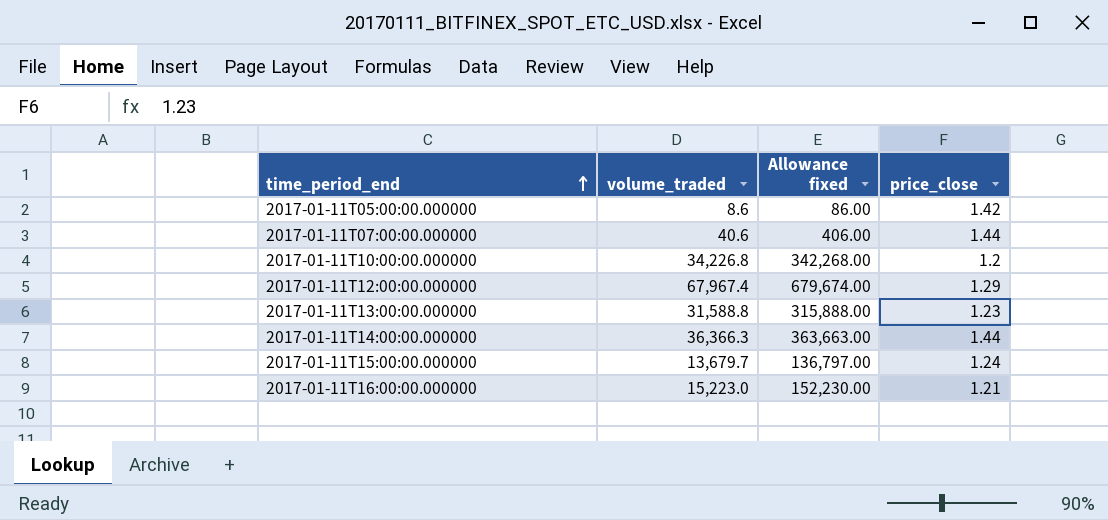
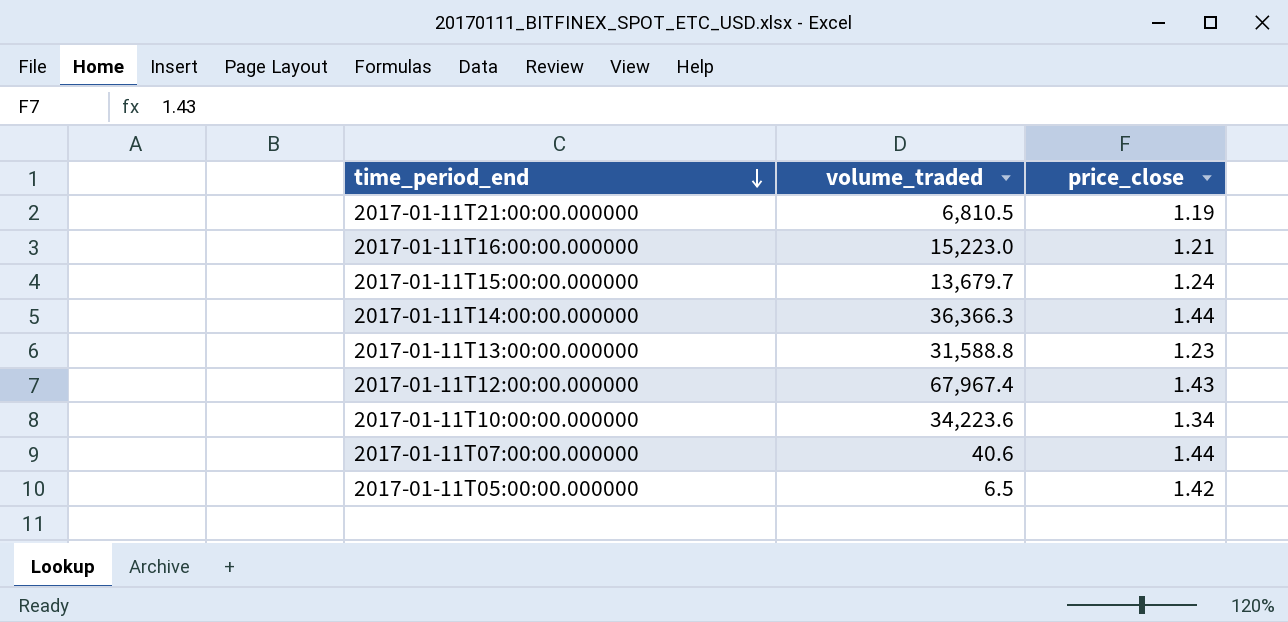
row order: time_period_end ascending -> time_period_end descending
column Allowance fixed | formula: [volume_traded] * 10 -> none
row 2017-01-11T21:00:00.000000: none -> 6,810.5 | 1.19
2017-01-11T12:00:00.000000 | price_close: 1.29 -> 1.43
2017-01-11T10:00:00.000000 | volume_traded: 34,226.8 -> 34,223.6
2017-01-11T10:00:00.000000 | price_close: 1.2 -> 1.34
2017-01-11T05:00:00.000000 | volume_traded: 8.6 -> 6.5

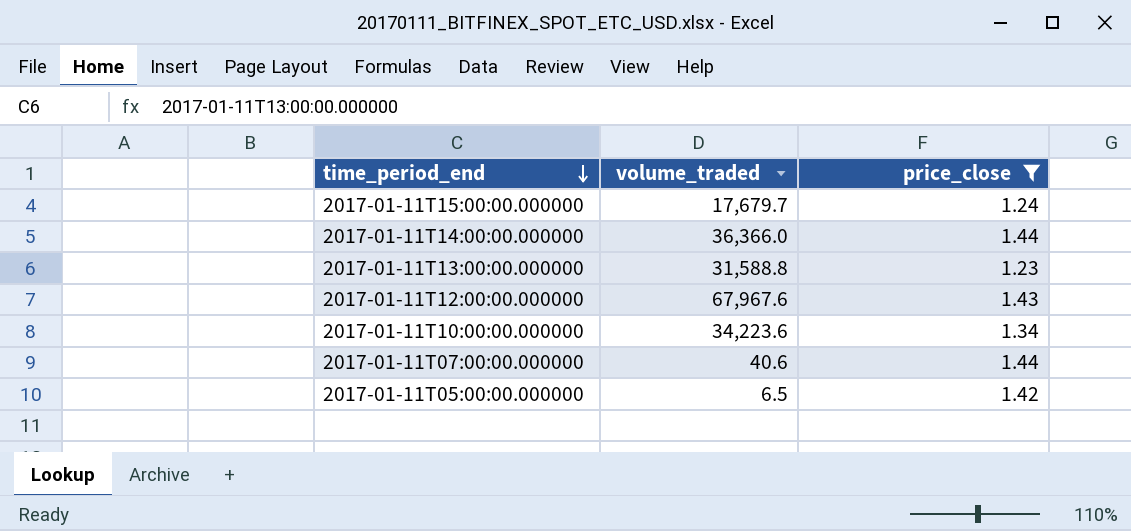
filter: none -> price_close >= 1.23
2017-01-11T15:00:00.000000 | volume_traded: 13,679.7 -> 17,679.7
2017-01-11T14:00:00.000000 | volume_traded: 36,366.3 -> 36,366.0
2017-01-11T12:00:00.000000 | volume_traded: 67,967.4 -> 67,967.6

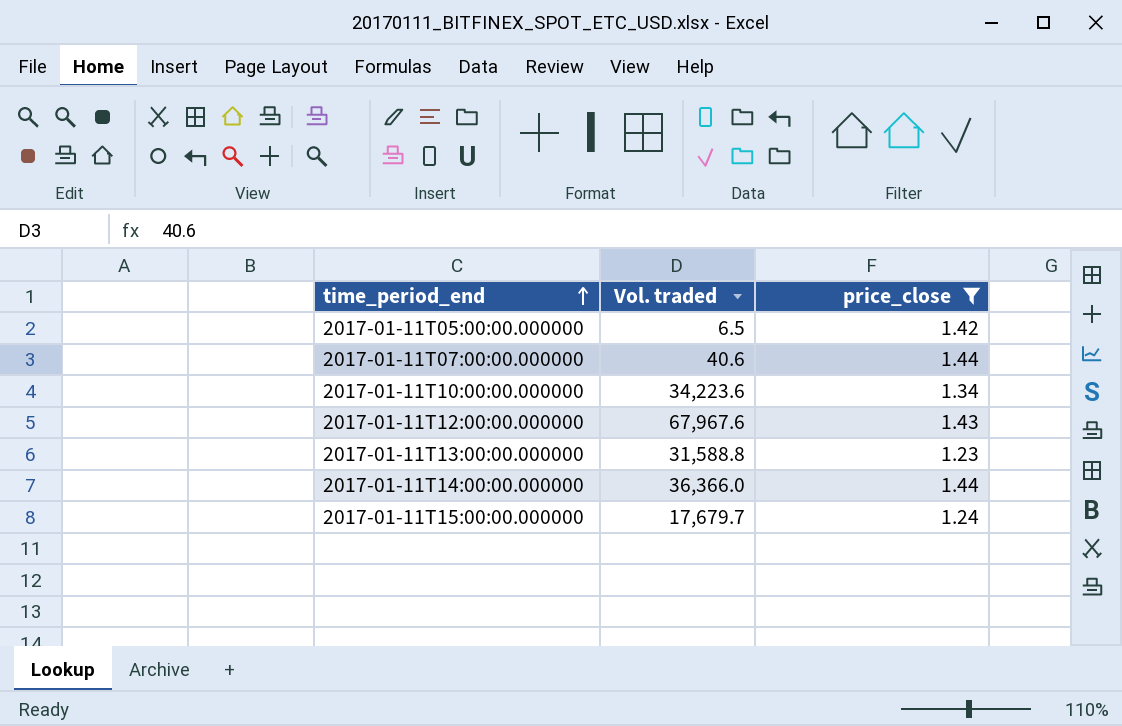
row order: time_period_end descending -> time_period_end ascending
column name: volume_traded -> Vol. traded

